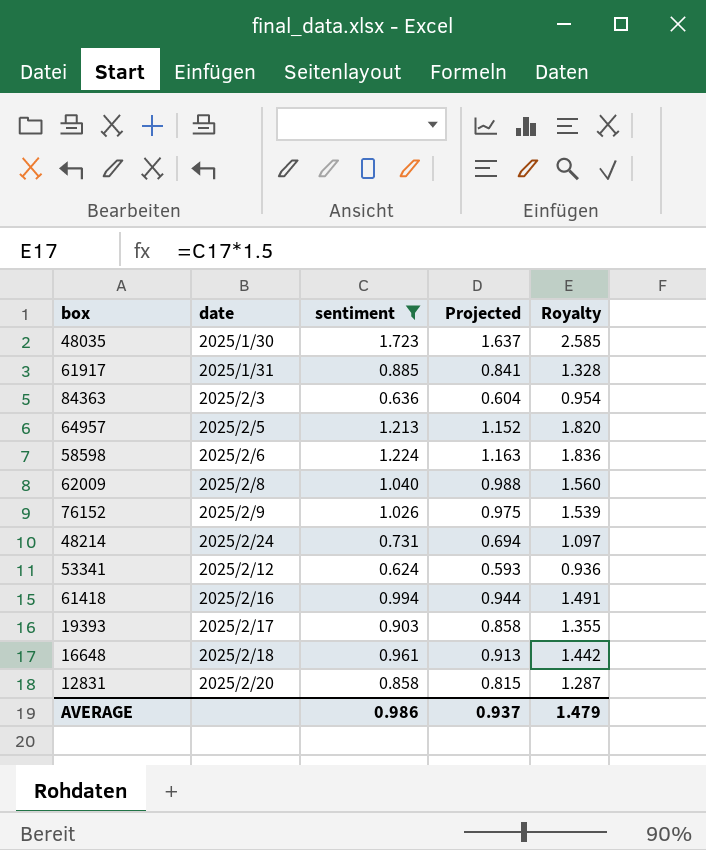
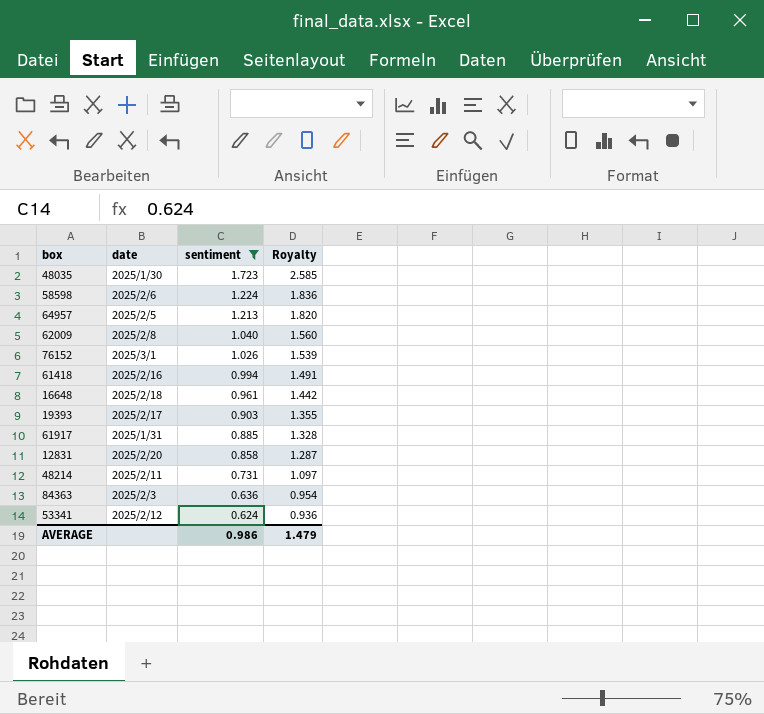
row order: none -> sentiment descending
column Projected | formula: [sentiment] * 0.95 -> none
76152 | date: 2025/2/9 -> 2025/3/1
48214 | date: 2025/2/24 -> 2025/2/11

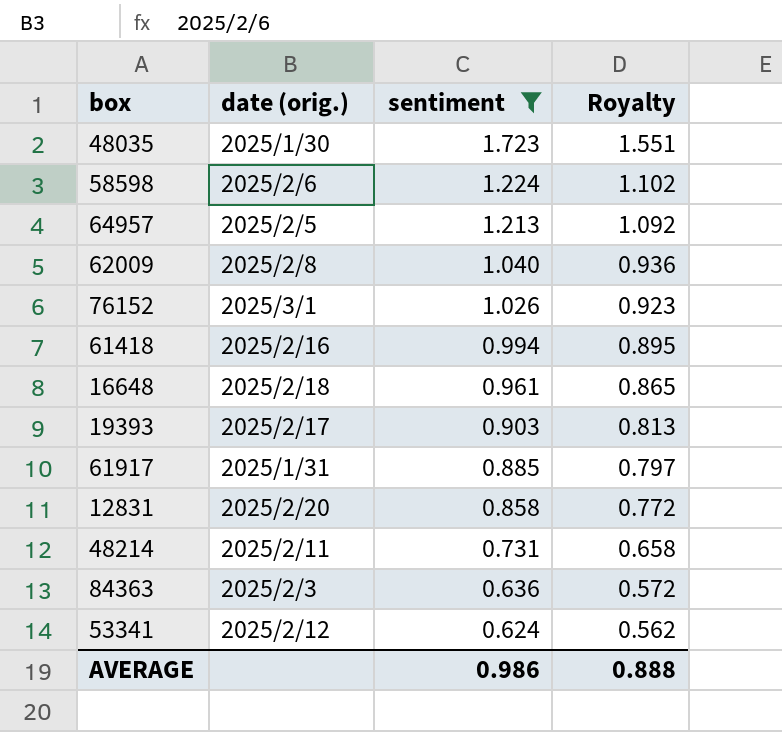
column name: date -> date (orig.)
column Royalty | formula: [sentiment] * 1.5 -> [sentiment] * 0.9
AVERAGE | Royalty: 1.479 -> 0.888

